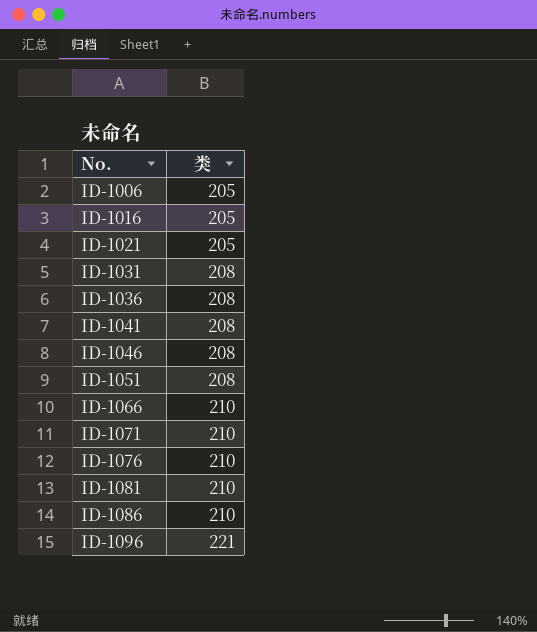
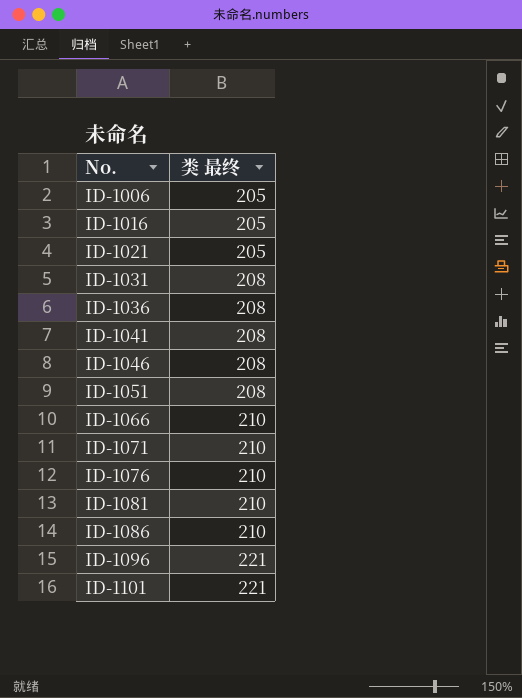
column name: 类 -> 类 最终
row ID-1101: none -> 221

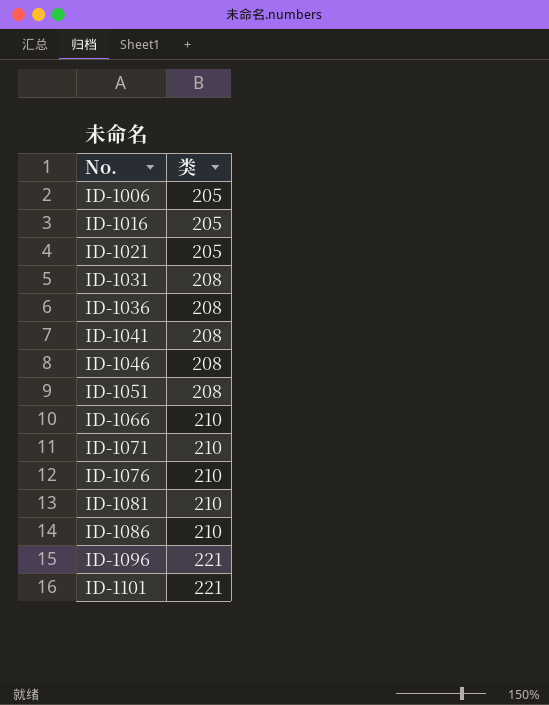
column name: 类 最终 -> 类

